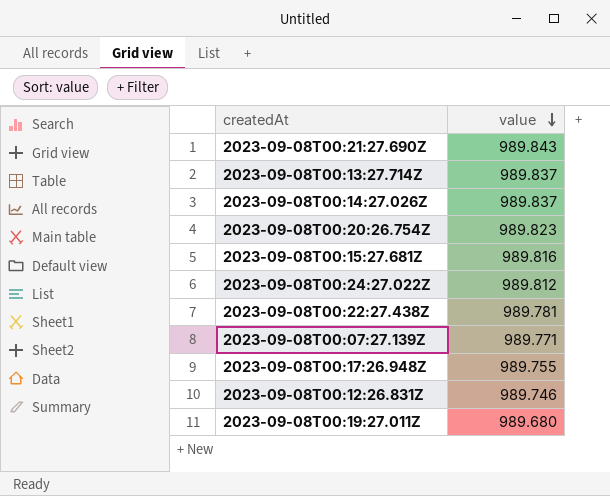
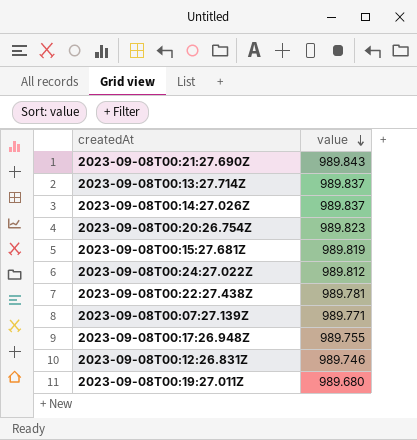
2023-09-08T00:15:27.681Z | value: 989.816 -> 989.819

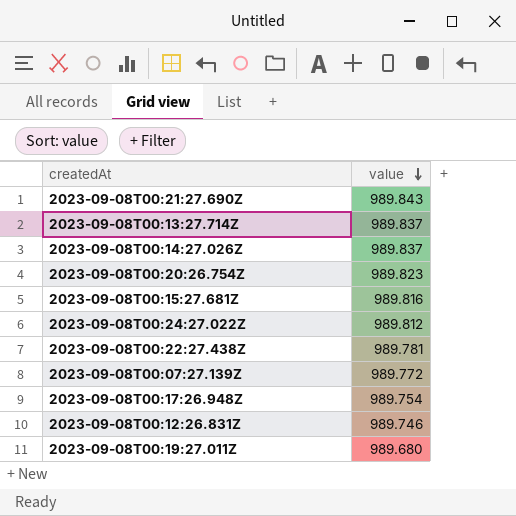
2023-09-08T00:15:27.681Z | value: 989.819 -> 989.816
2023-09-08T00:07:27.139Z | value: 989.771 -> 989.772
2023-09-08T00:17:26.948Z | value: 989.755 -> 989.754

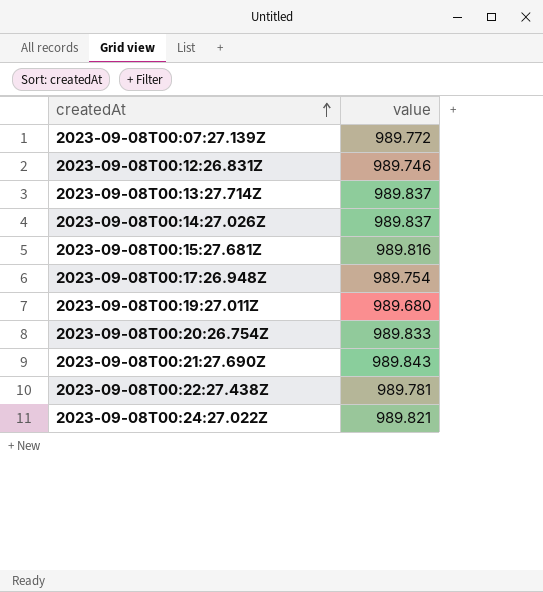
row order: value descending -> createdAt ascending
2023-09-08T00:20:26.754Z | value: 989.823 -> 989.833
2023-09-08T00:24:27.022Z | value: 989.812 -> 989.821

